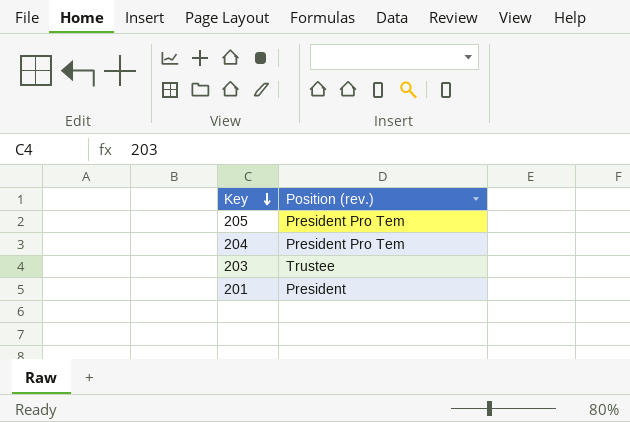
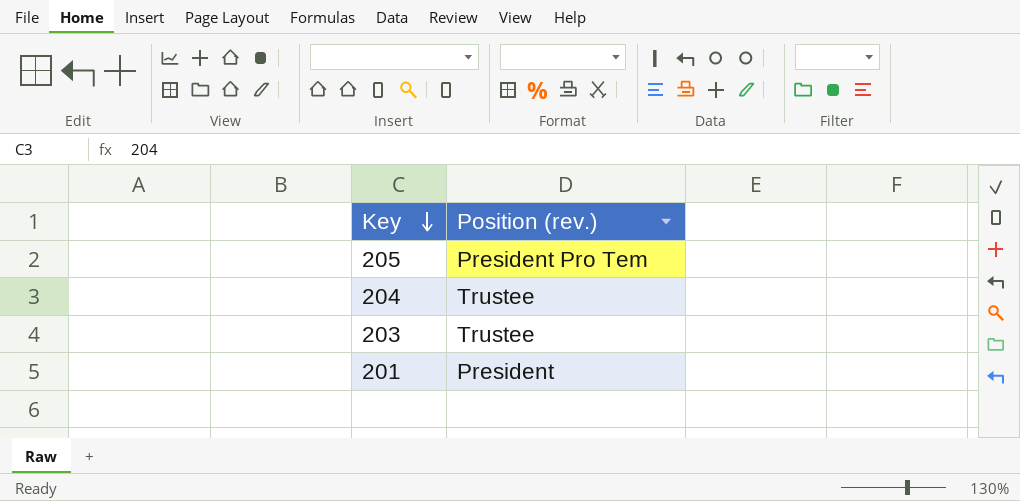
204 | Position (rev.): President Pro Tem -> Trustee

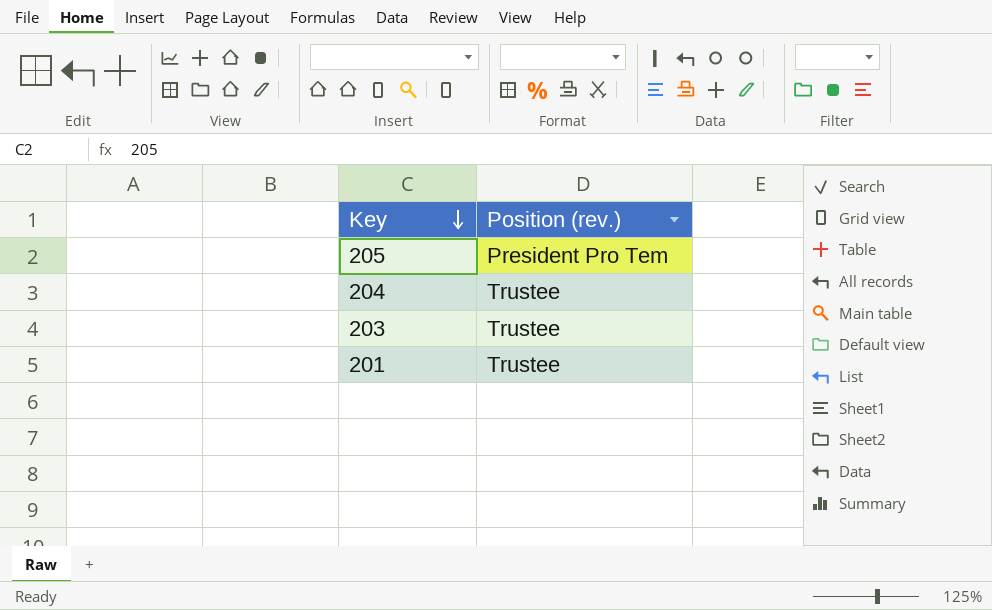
201 | Position (rev.): President -> Trustee

